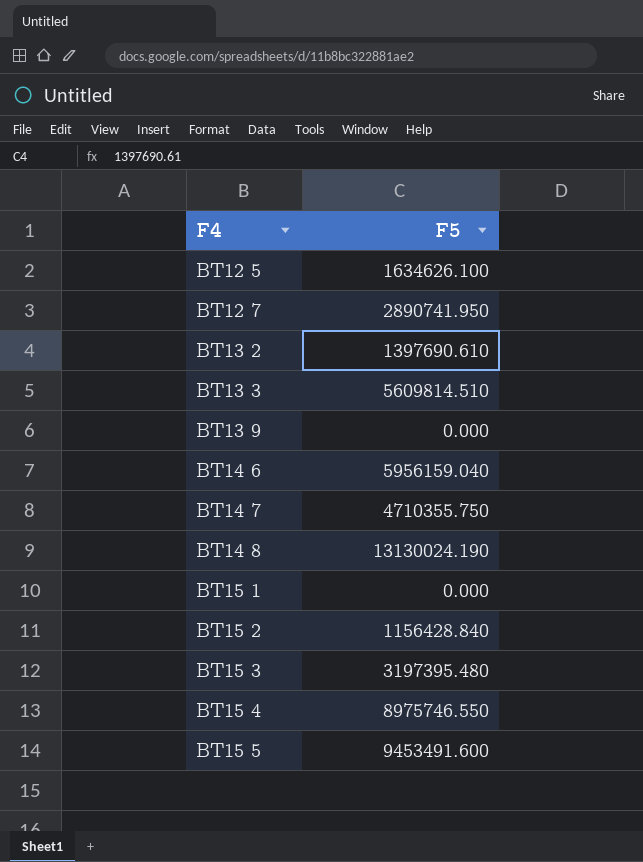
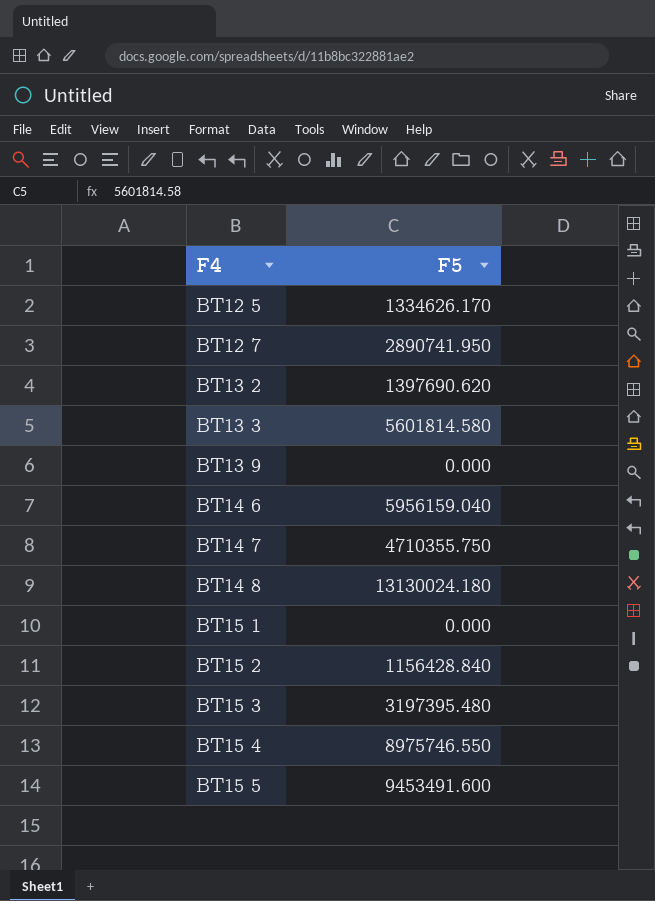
BT12 5 | F5: 1634626.100 -> 1334626.170
BT13 2 | F5: 1397690.610 -> 1397690.620
BT13 3 | F5: 5609814.510 -> 5601814.580
BT14 8 | F5: 13130024.190 -> 13130024.180

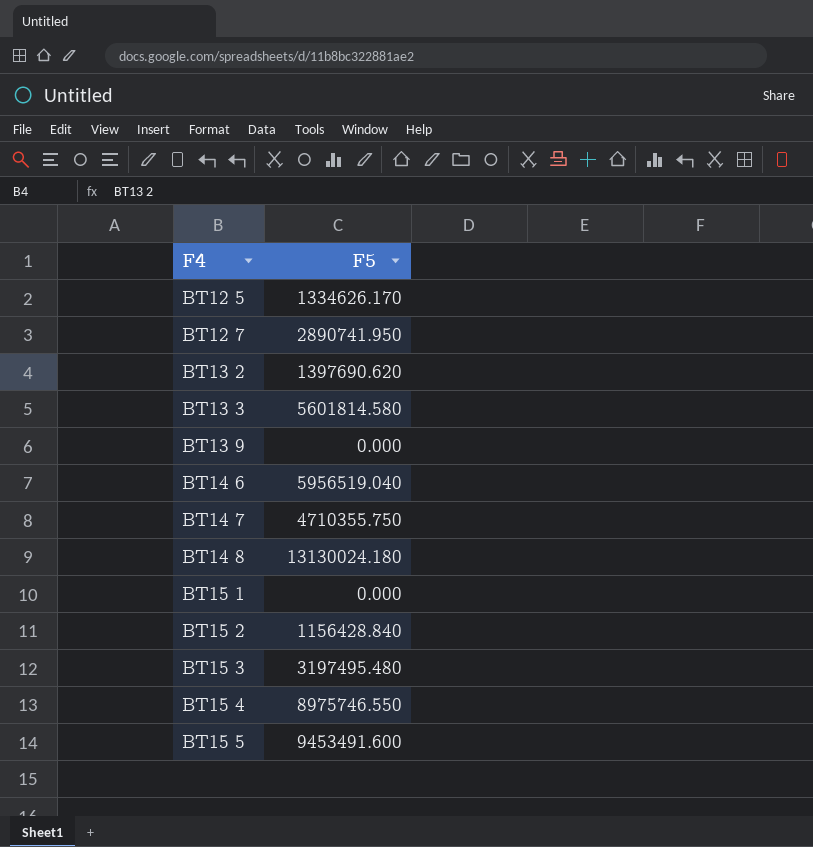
BT14 6 | F5: 5956159.040 -> 5956519.040
BT15 3 | F5: 3197395.480 -> 3197495.480

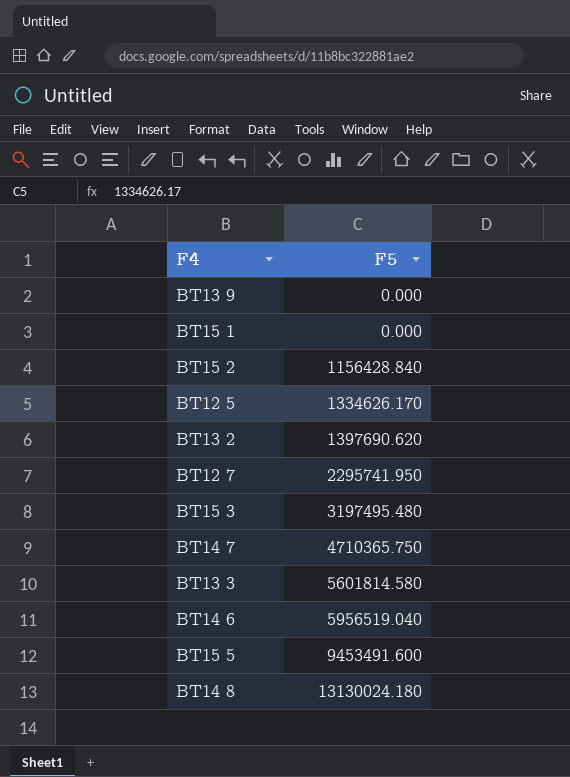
row order: F4 ascending -> F5 ascending
row BT15 4: 8975746.550 -> none
BT12 7 | F5: 2890741.950 -> 2295741.950
BT14 7 | F5: 4710355.750 -> 4710365.750

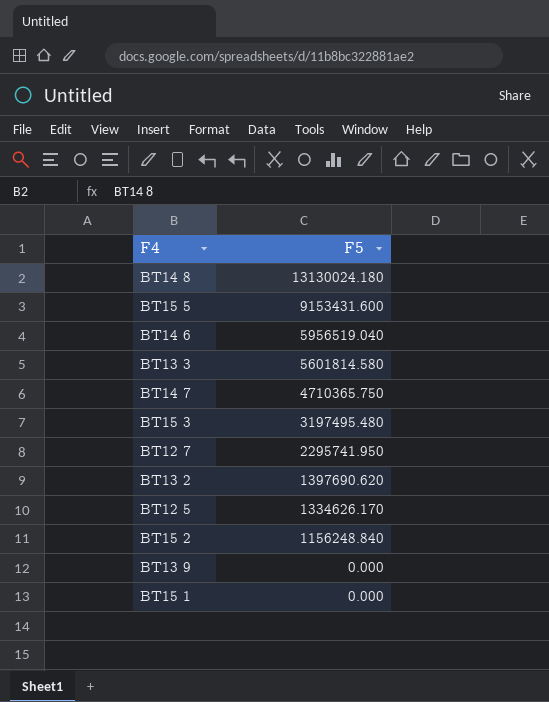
row order: F5 ascending -> F5 descending
BT15 5 | F5: 9453491.600 -> 9153431.600
BT15 2 | F5: 1156428.840 -> 1156248.840

